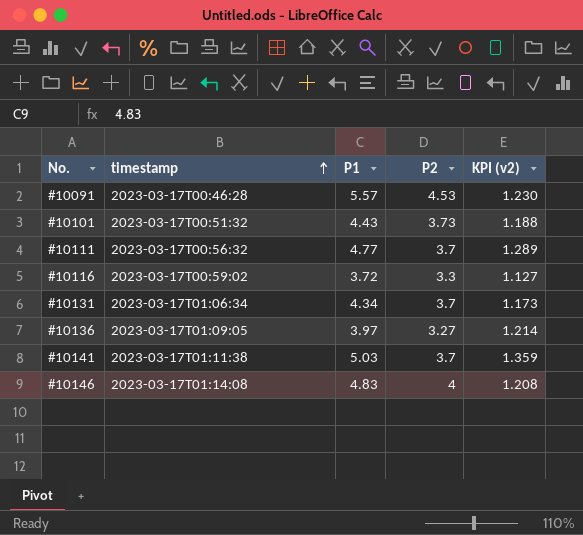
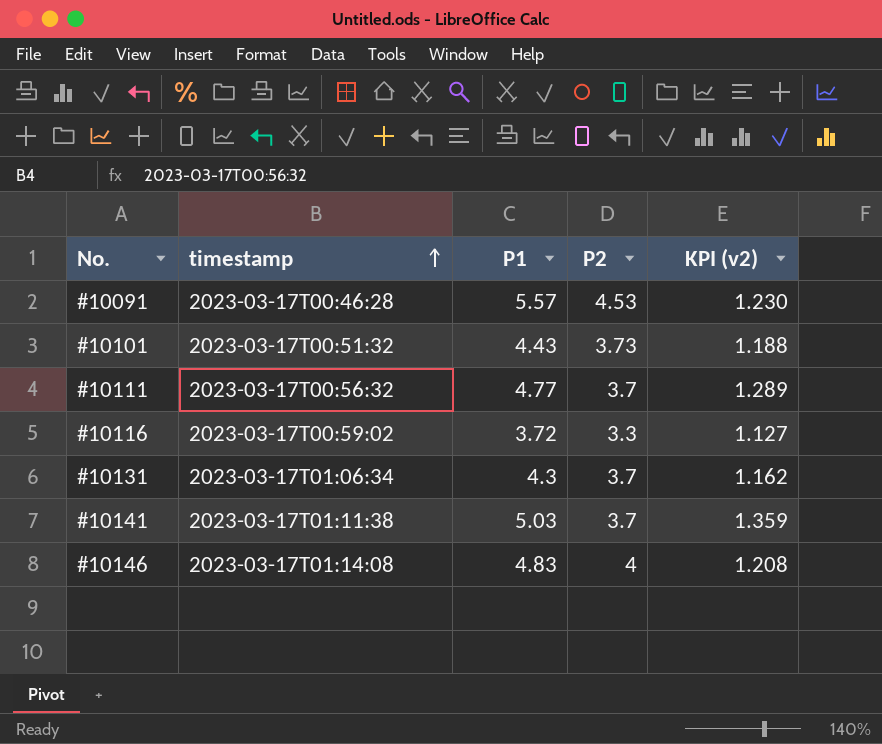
row #10136: 2023-03-17T01:09:05 | 3.97 | 3.27 | 1.214 -> none
#10131 | P1: 4.34 -> 4.3
#10131 | KPI (v2): 1.173 -> 1.162

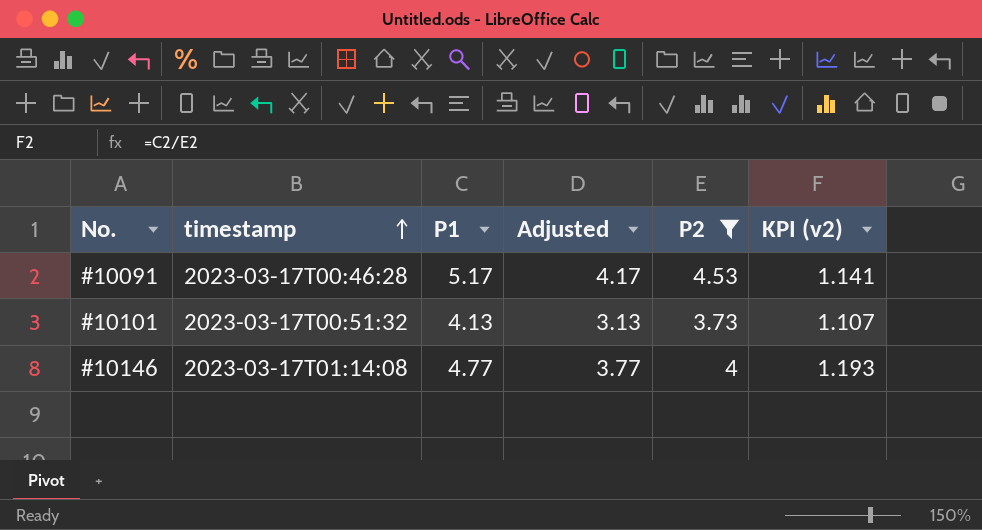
filter: none -> P2 >= 3.73
column Adjusted | formula: none -> [P1] - 1
#10091 | P1: 5.57 -> 5.17
#10091 | KPI (v2): 1.230 -> 1.141
#10101 | P1: 4.43 -> 4.13
#10101 | KPI (v2): 1.188 -> 1.107
#10146 | P1: 4.83 -> 4.77
#10146 | KPI (v2): 1.208 -> 1.193

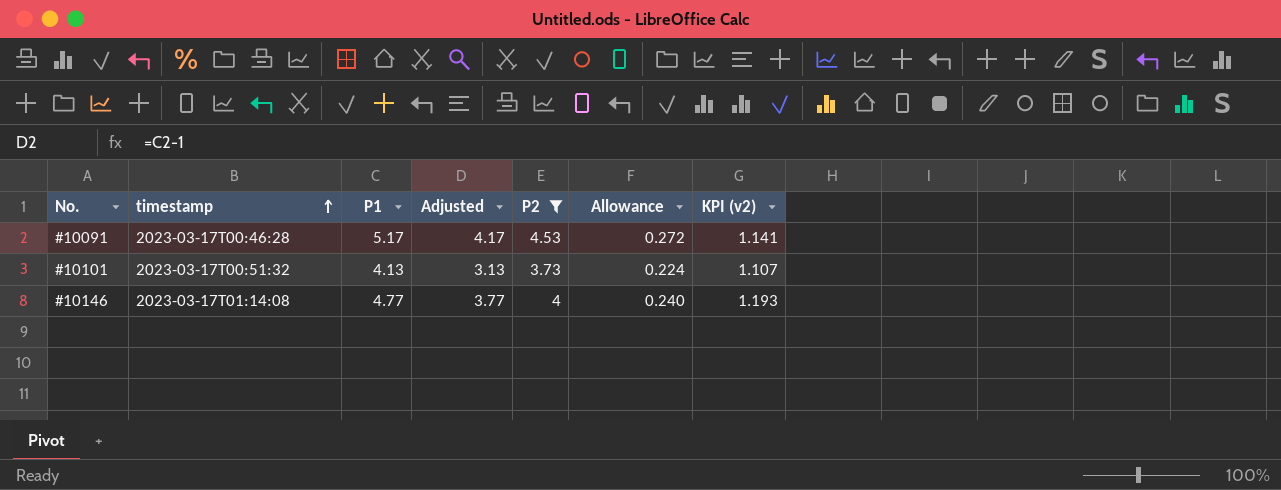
column Allowance | formula: none -> [P2] * 0.06

